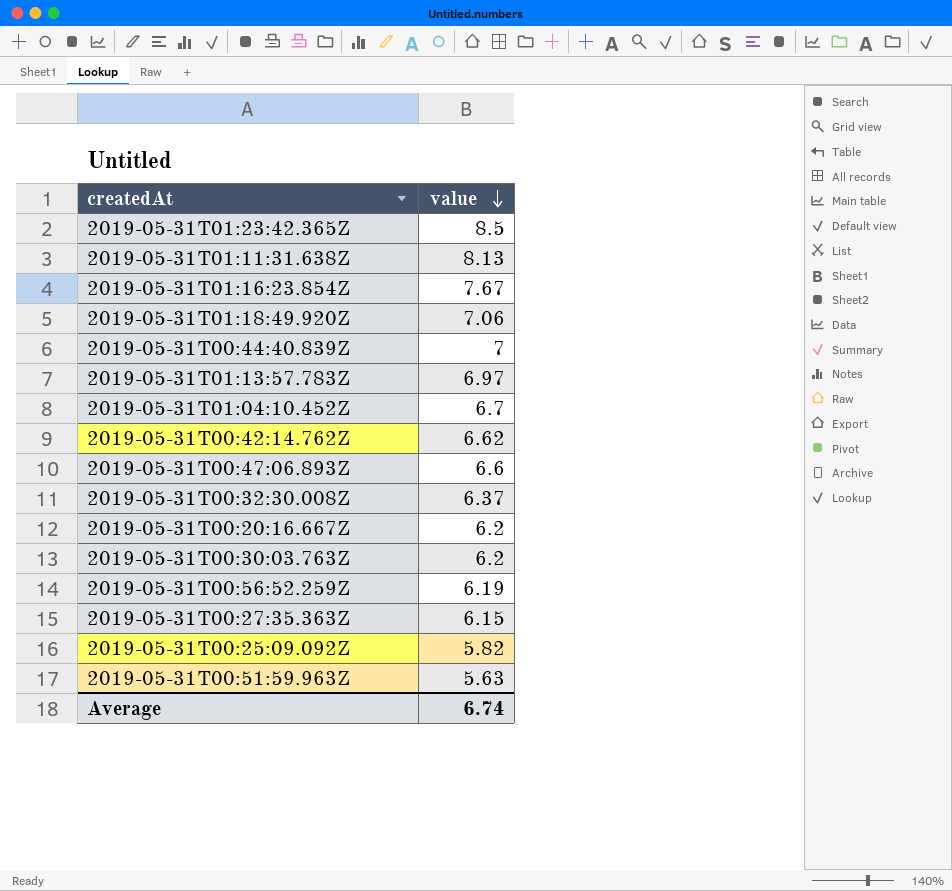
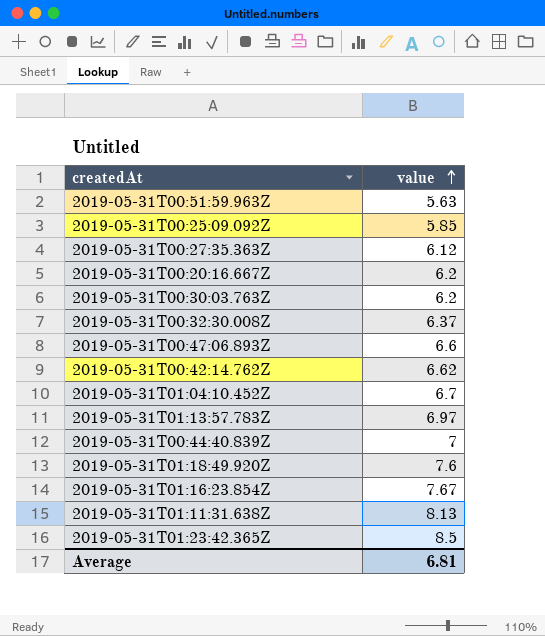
row order: value descending -> value ascending
row 2019-05-31T00:56:52.259Z: 6.19 -> none
2019-05-31T00:25:09.092Z | value: 5.82 -> 5.85
2019-05-31T00:27:35.363Z | value: 6.15 -> 6.12
2019-05-31T01:18:49.920Z | value: 7.06 -> 7.6
Average | value: 6.74 -> 6.81

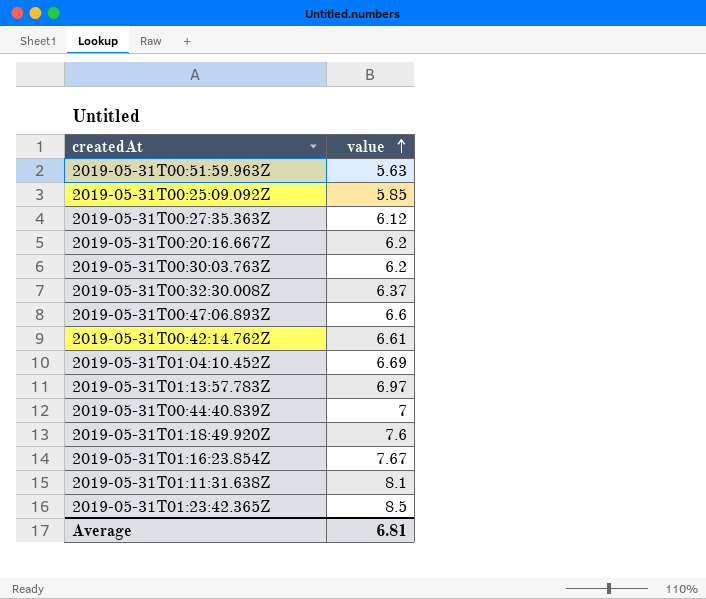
2019-05-31T00:42:14.762Z | value: 6.62 -> 6.61
2019-05-31T01:04:10.452Z | value: 6.7 -> 6.69
2019-05-31T01:11:31.638Z | value: 8.13 -> 8.1

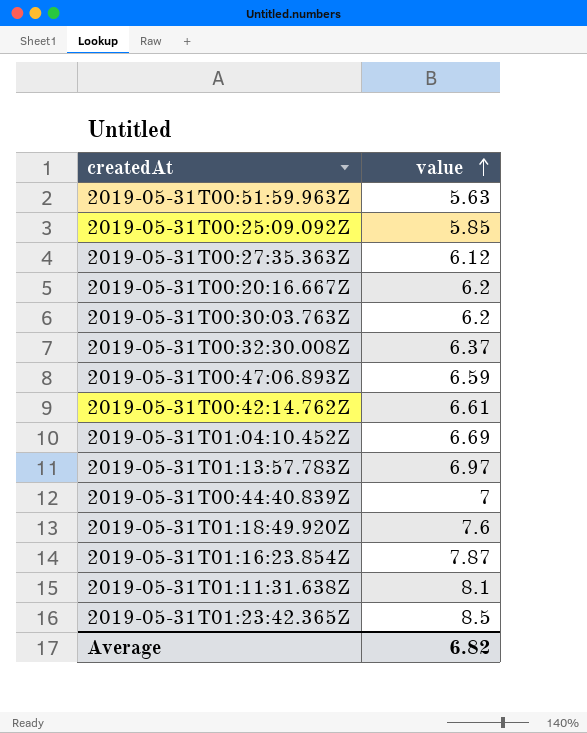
2019-05-31T00:47:06.893Z | value: 6.6 -> 6.59
2019-05-31T01:16:23.854Z | value: 7.67 -> 7.87
Average | value: 6.81 -> 6.82

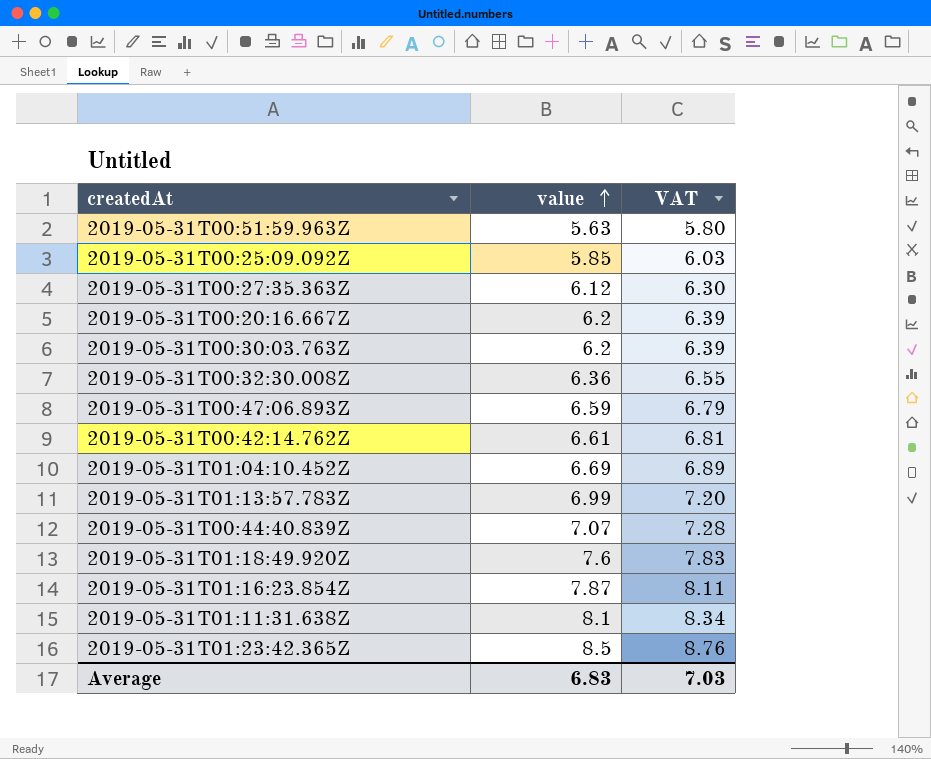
column VAT | formula: none -> [value] * 1.03
2019-05-31T00:32:30.008Z | value: 6.37 -> 6.36
2019-05-31T01:13:57.783Z | value: 6.97 -> 6.99
2019-05-31T00:44:40.839Z | value: 7 -> 7.07
Average | value: 6.82 -> 6.83

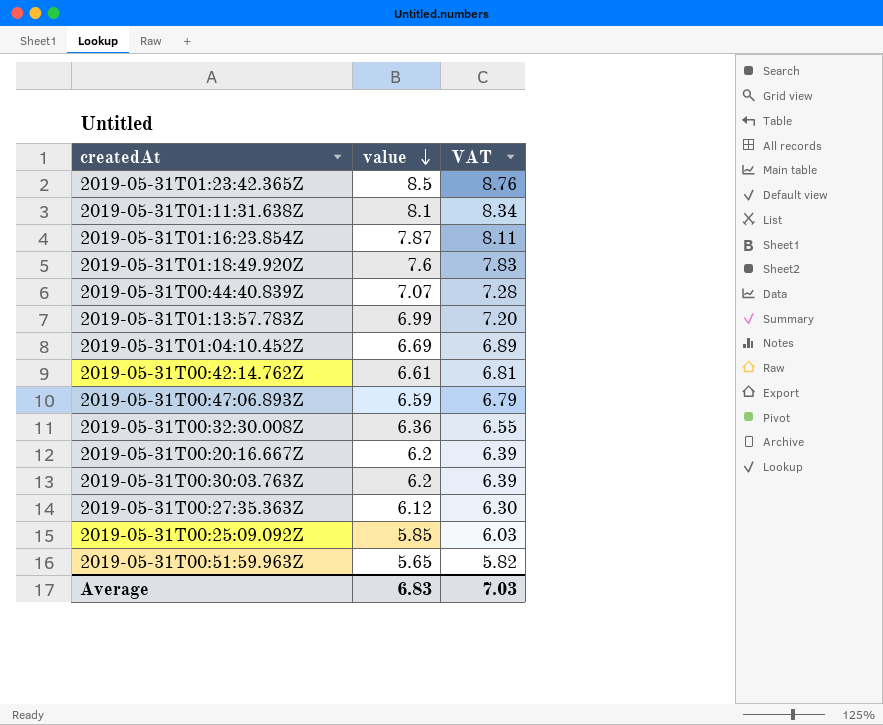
row order: value ascending -> value descending
2019-05-31T00:51:59.963Z | value: 5.63 -> 5.65
2019-05-31T00:51:59.963Z | VAT: 5.80 -> 5.82

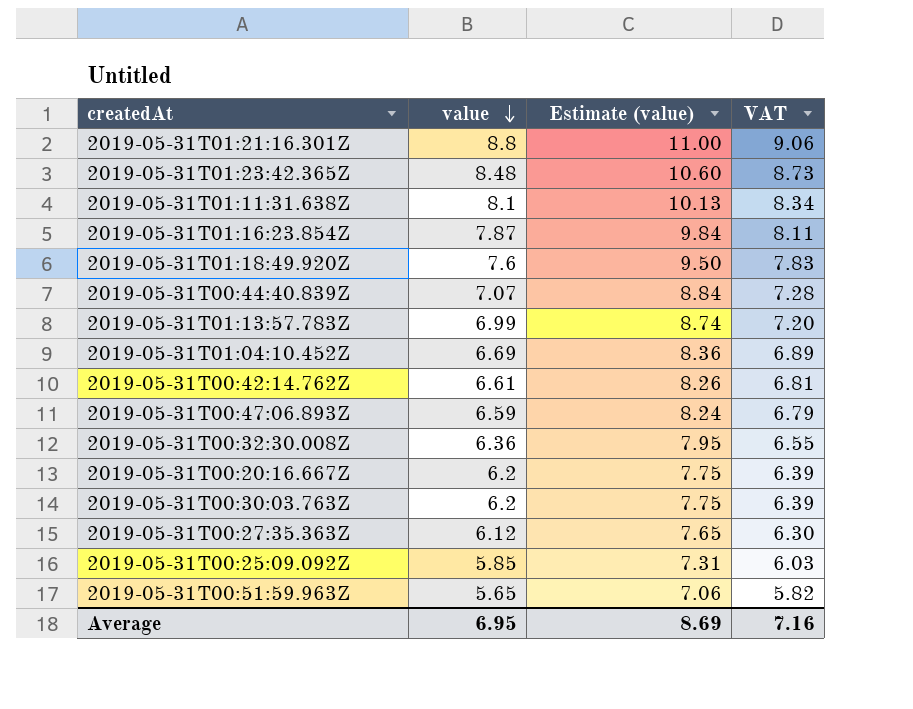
column Estimate (value) | formula: none -> [value] * 1.25
row 2019-05-31T01:21:16.301Z: none -> 8.8 | 11.00 | 9.06
2019-05-31T01:23:42.365Z | value: 8.5 -> 8.48
2019-05-31T01:23:42.365Z | VAT: 8.76 -> 8.73
Average | value: 6.83 -> 6.95
Average | VAT: 7.03 -> 7.16

